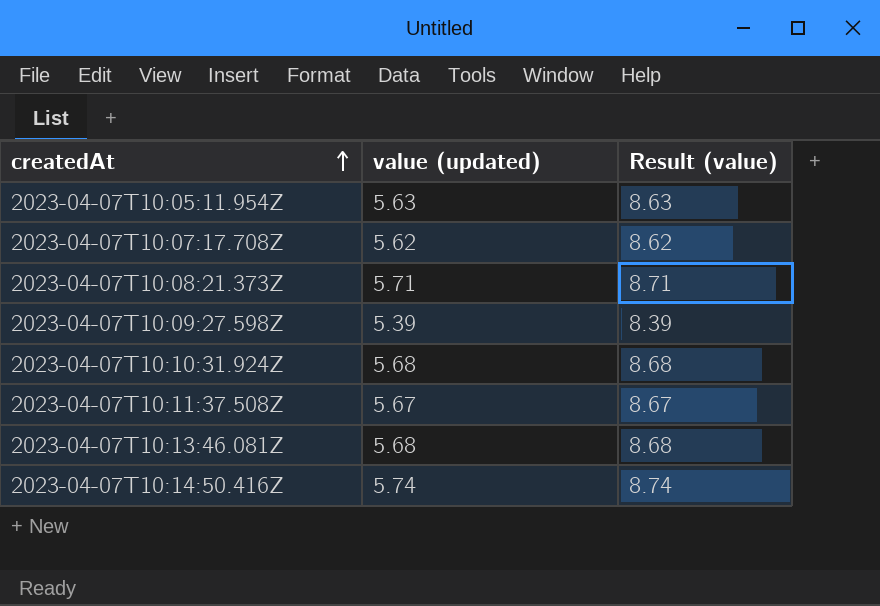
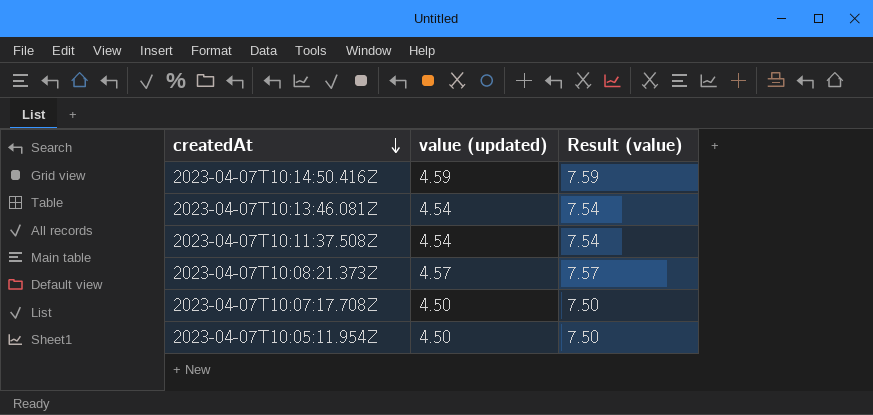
row order: createdAt ascending -> createdAt descending
row 2023-04-07T10:09:27.598Z: 5.39 | 8.39 -> none
row 2023-04-07T10:10:31.924Z: 5.68 | 8.68 -> none
2023-04-07T10:14:50.416Z | value (updated): 5.74 -> 4.59
2023-04-07T10:14:50.416Z | Result (value): 8.74 -> 7.59
2023-04-07T10:13:46.081Z | value (updated): 5.68 -> 4.54
2023-04-07T10:13:46.081Z | Result (value): 8.68 -> 7.54
2023-04-07T10:11:37.508Z | value (updated): 5.67 -> 4.54
2023-04-07T10:11:37.508Z | Result (value): 8.67 -> 7.54
2023-04-07T10:08:21.373Z | value (updated): 5.71 -> 4.57
2023-04-07T10:08:21.373Z | Result (value): 8.71 -> 7.57
2023-04-07T10:07:17.708Z | value (updated): 5.62 -> 4.50
2023-04-07T10:07:17.708Z | Result (value): 8.62 -> 7.50
2023-04-07T10:05:11.954Z | value (updated): 5.63 -> 4.50
2023-04-07T10:05:11.954Z | Result (value): 8.63 -> 7.50

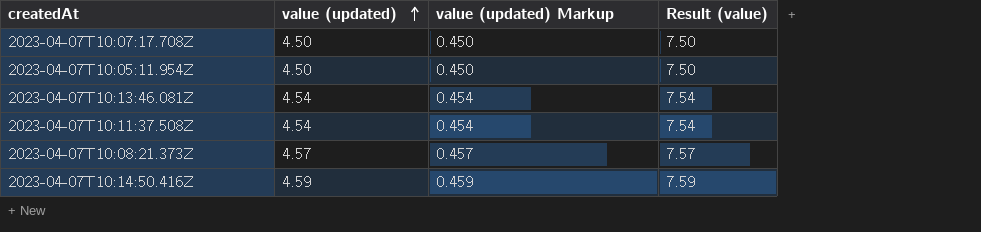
row order: createdAt descending -> value (updated) ascending
column value (updated) Markup | formula: none -> [value (updated)] * 0.1

